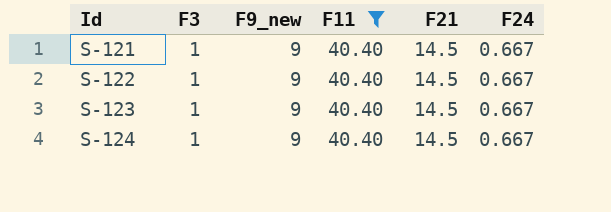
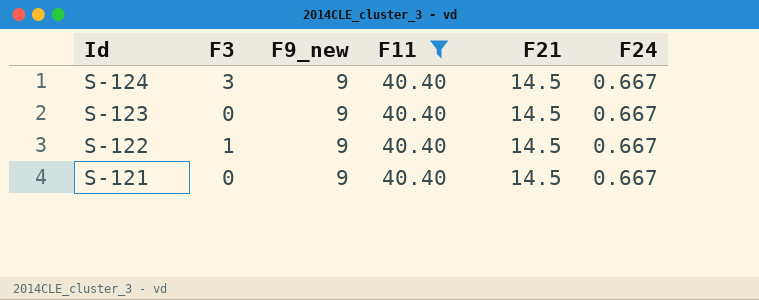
row order: Id ascending -> Id descending
S-124 | F3: 1 -> 3
S-123 | F3: 1 -> 0
S-121 | F3: 1 -> 0

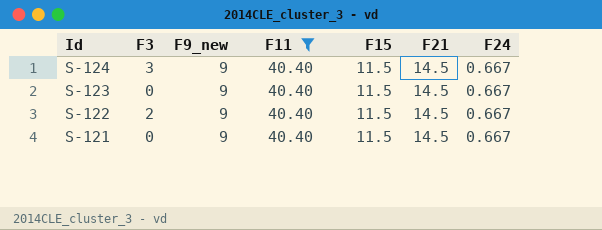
column F15 | position: none -> 5
S-122 | F3: 1 -> 2

